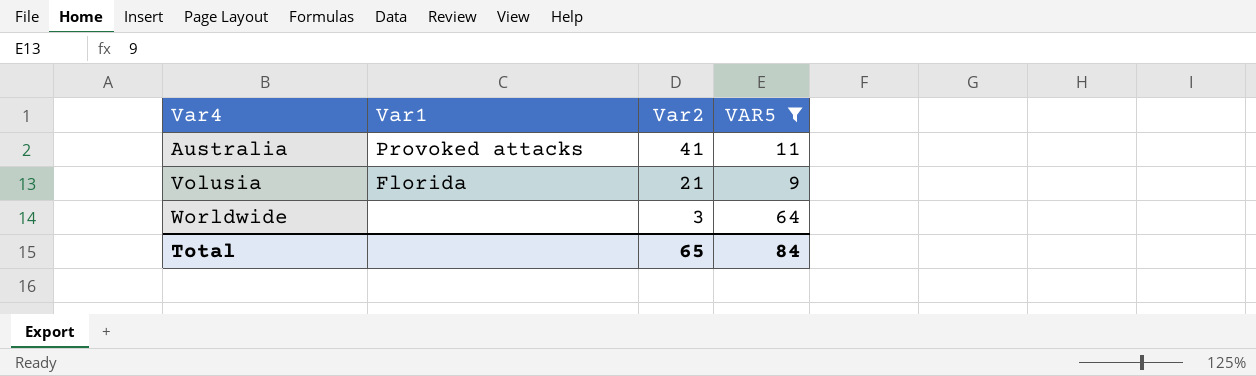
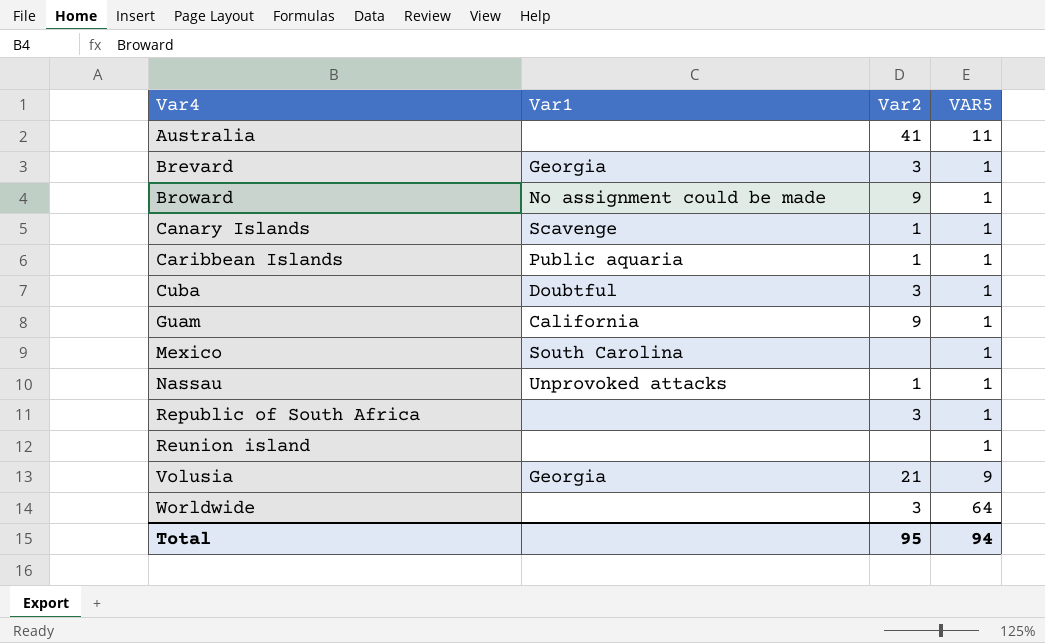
filter: VAR5 != 1 -> none
Australia | Var1: Provoked attacks -> none
Volusia | Var1: Florida -> Georgia
Total | Var2: 65 -> 95
Total | VAR5: 84 -> 94

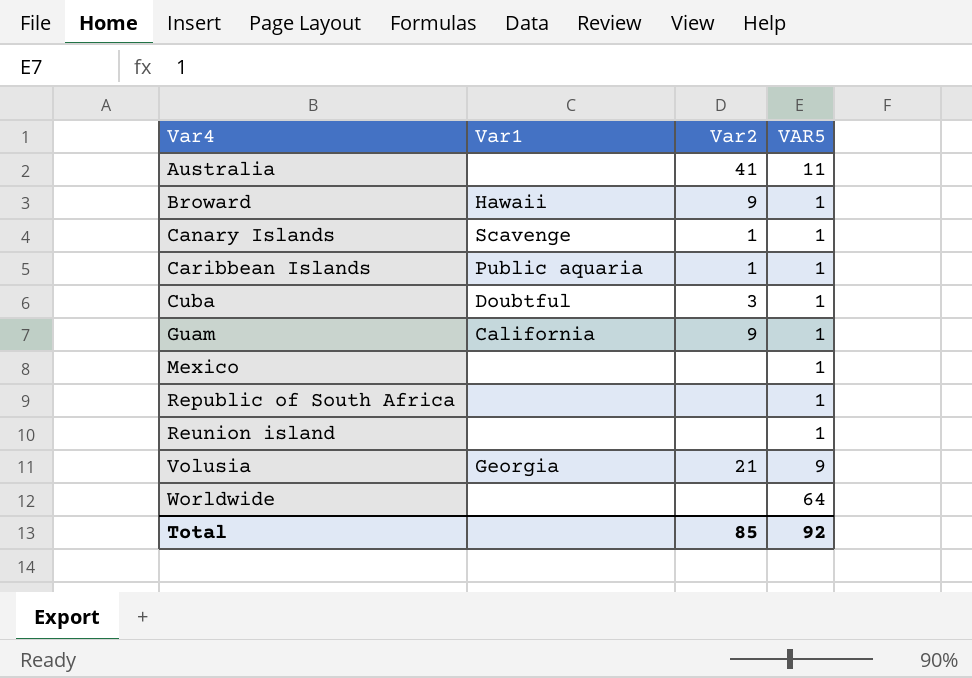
row Brevard: Georgia | 3 | 1 -> none
row Nassau: Unprovoked attacks | 1 | 1 -> none
Broward | Var1: No assignment could be made -> Hawaii
Mexico | Var1: South Carolina -> none
Republic of South Africa | Var2: 3 -> none
Worldwide | Var2: 3 -> none
Total | Var2: 95 -> 85
Total | VAR5: 94 -> 92

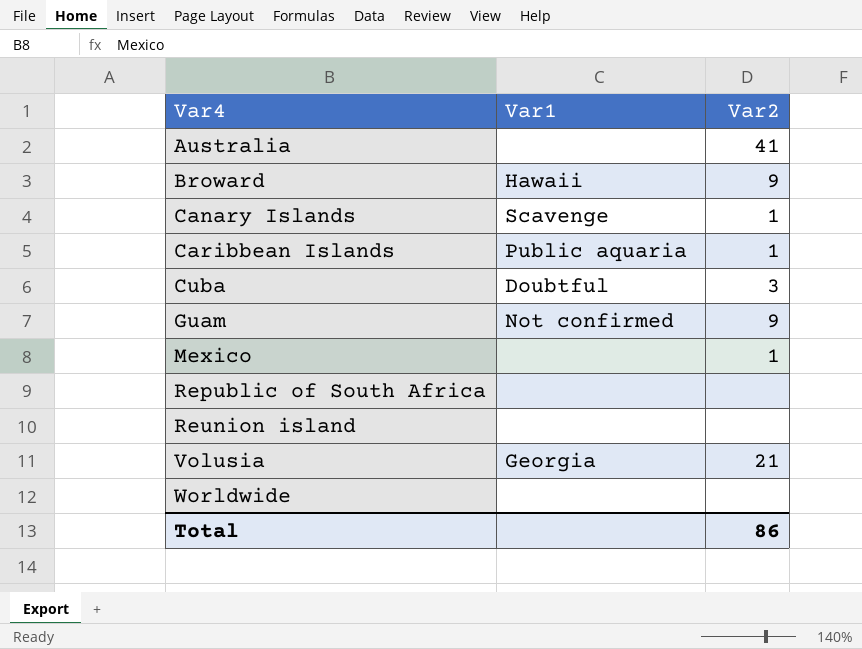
column VAR5 | position: 4 -> none
Guam | Var1: California -> Not confirmed
Mexico | Var2: none -> 1
Total | Var2: 85 -> 86

